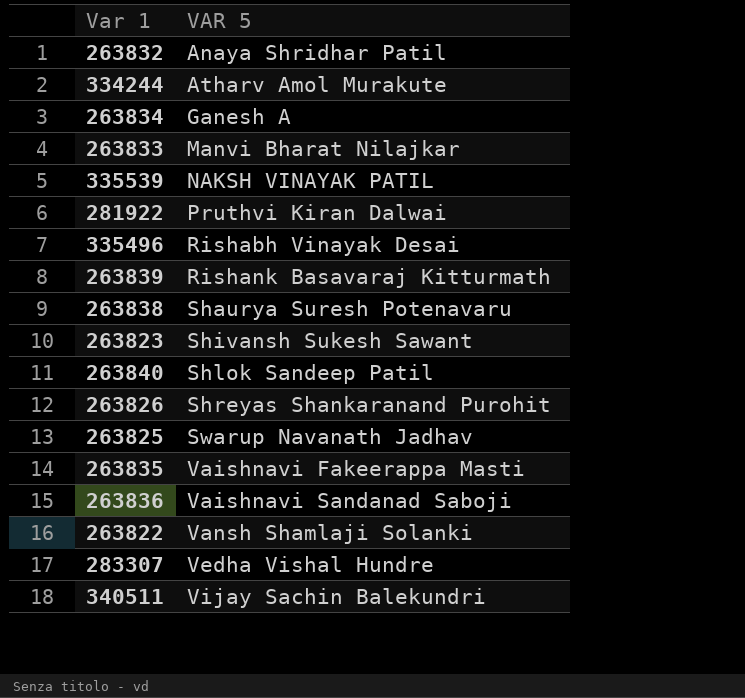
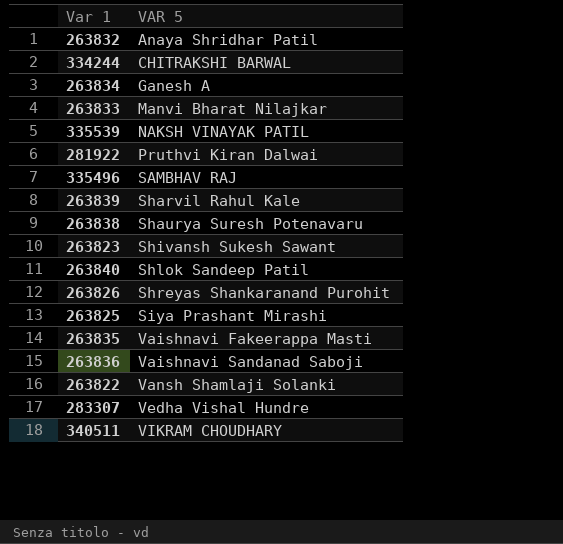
334244 | VAR 5: Atharv Amol Murakute -> CHITRAKSHI BARWAL
335496 | VAR 5: Rishabh Vinayak Desai -> SAMBHAV RAJ
263839 | VAR 5: Rishank Basavaraj Kitturmath -> Sharvil Rahul Kale
263825 | VAR 5: Swarup Navanath Jadhav -> Siya Prashant Mirashi
340511 | VAR 5: Vijay Sachin Balekundri -> VIKRAM CHOUDHARY

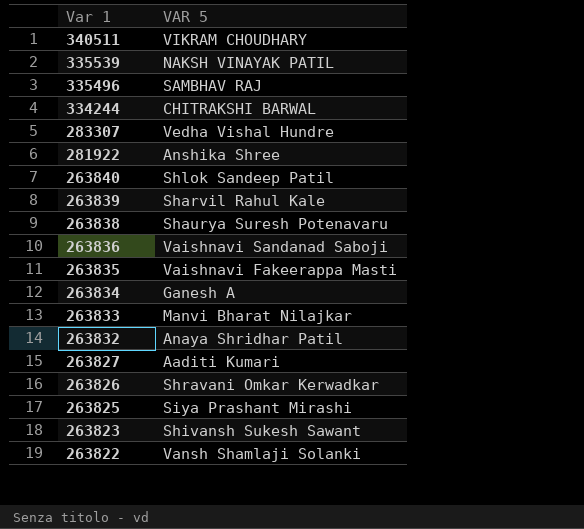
row order: VAR 5 ascending -> Var 1 descending
281922 | VAR 5: Pruthvi Kiran Dalwai -> Anshika Shree
row 263827: none -> Aaditi Kumari
263826 | VAR 5: Shreyas Shankaranand Purohit -> Shravani Omkar Kerwadkar

